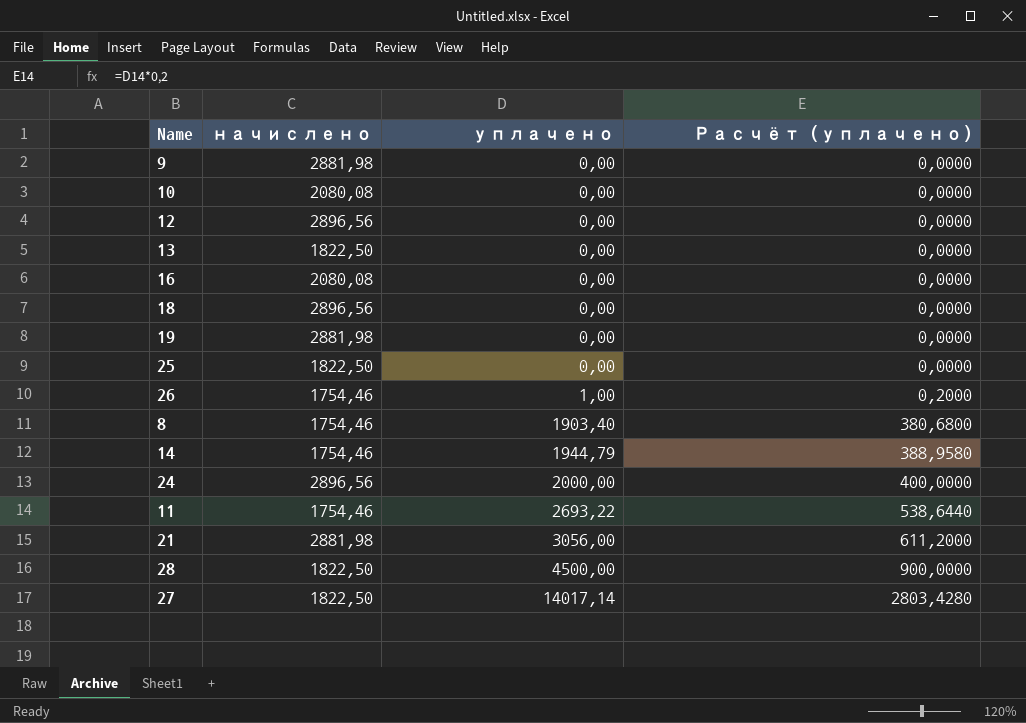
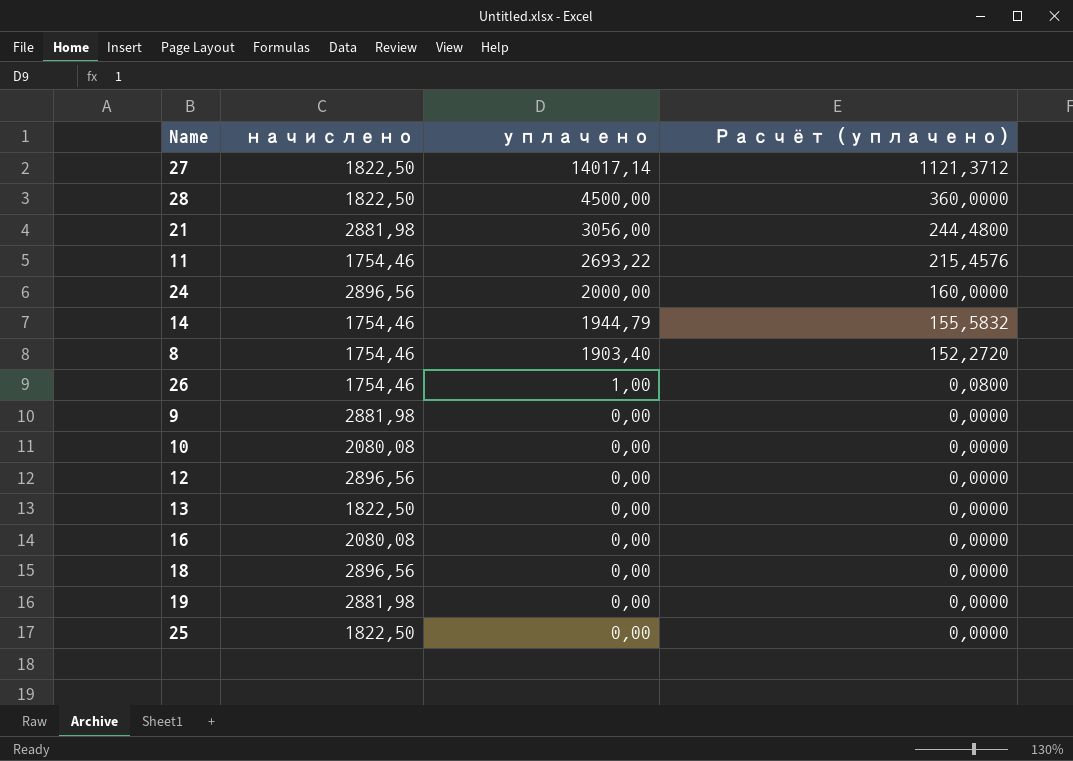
row order: уплачено ascending -> уплачено descending
column Расчёт (уплачено) | formula: [уплачено] * 0,2 -> [уплачено] * 0,08

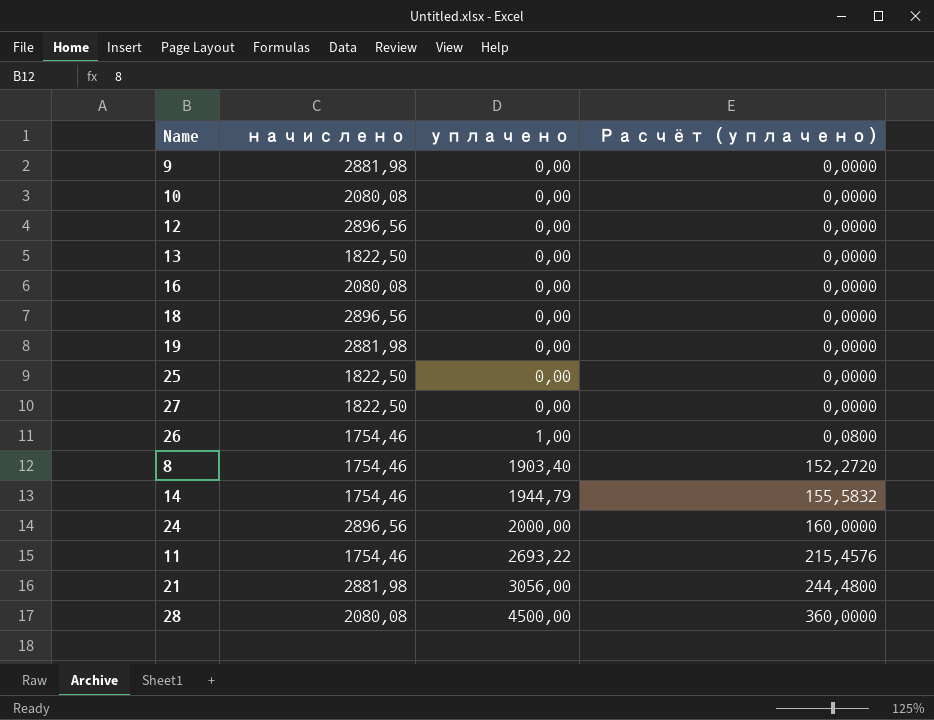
row order: уплачено descending -> уплачено ascending
27 | уплачено: 14017,14 -> 0,00
27 | Расчёт (уплачено): 1121,3712 -> 0,0000
28 | начислено: 1822,50 -> 2080,08

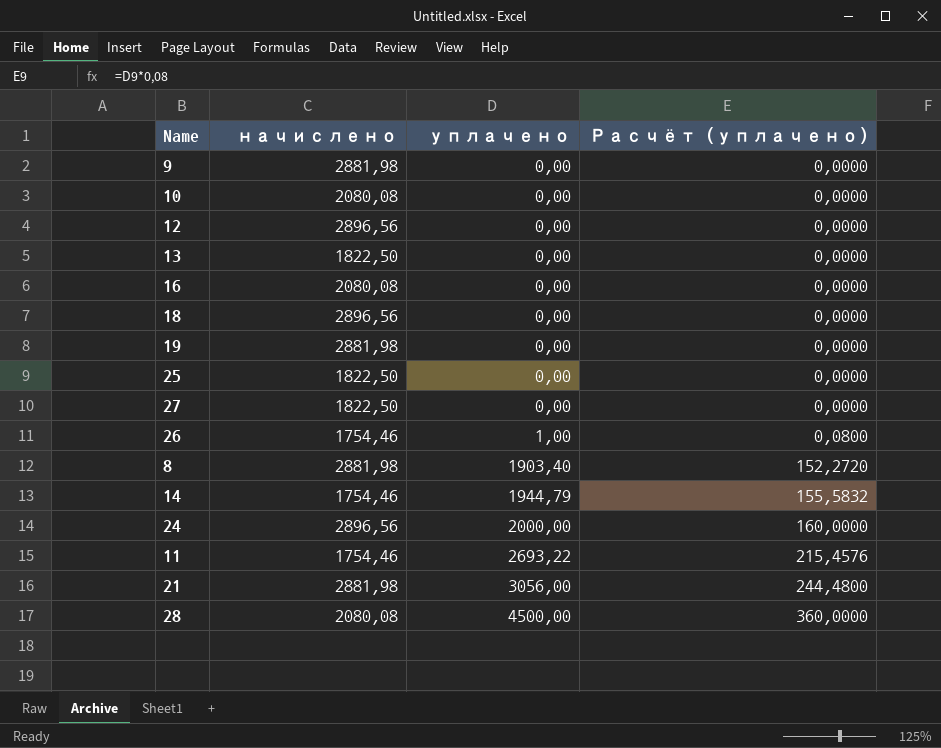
8 | начислено: 1754,46 -> 2881,98

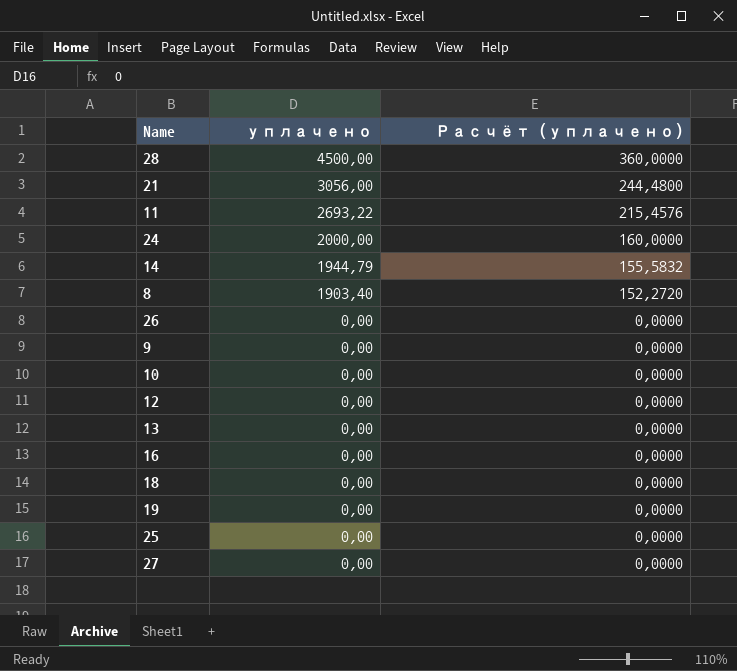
row order: уплачено ascending -> уплачено descending
column начислено | position: 2 -> none
26 | уплачено: 1,00 -> 0,00
26 | Расчёт (уплачено): 0,0800 -> 0,0000

